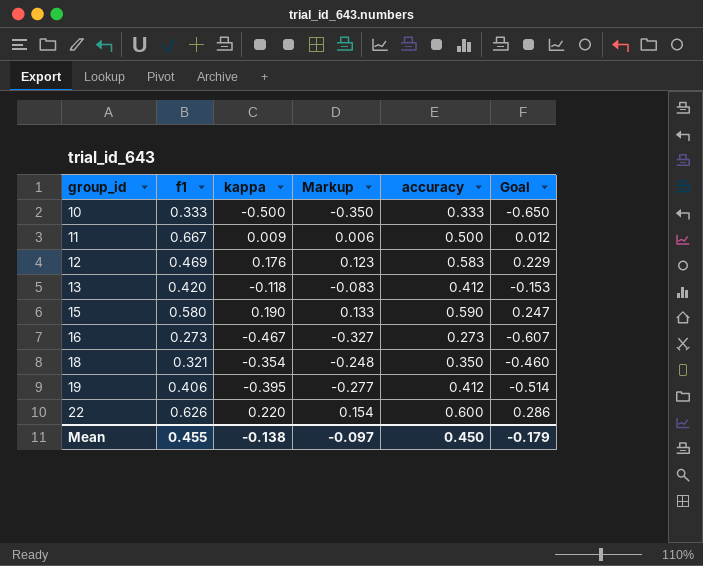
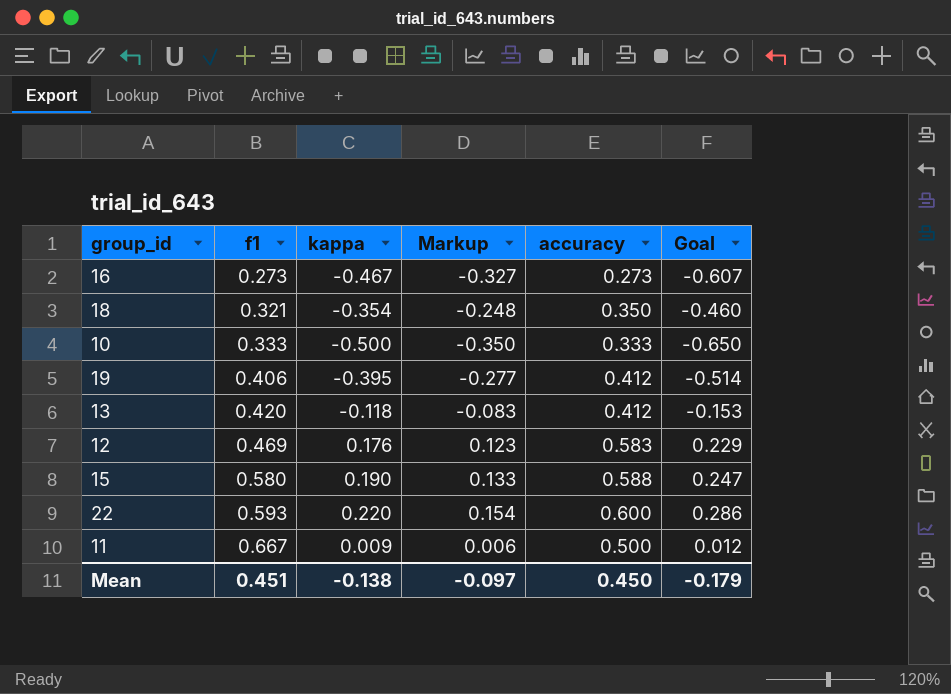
row order: group_id ascending -> f1 ascending
15 | accuracy: 0.590 -> 0.588
22 | f1: 0.626 -> 0.593
Mean | f1: 0.455 -> 0.451

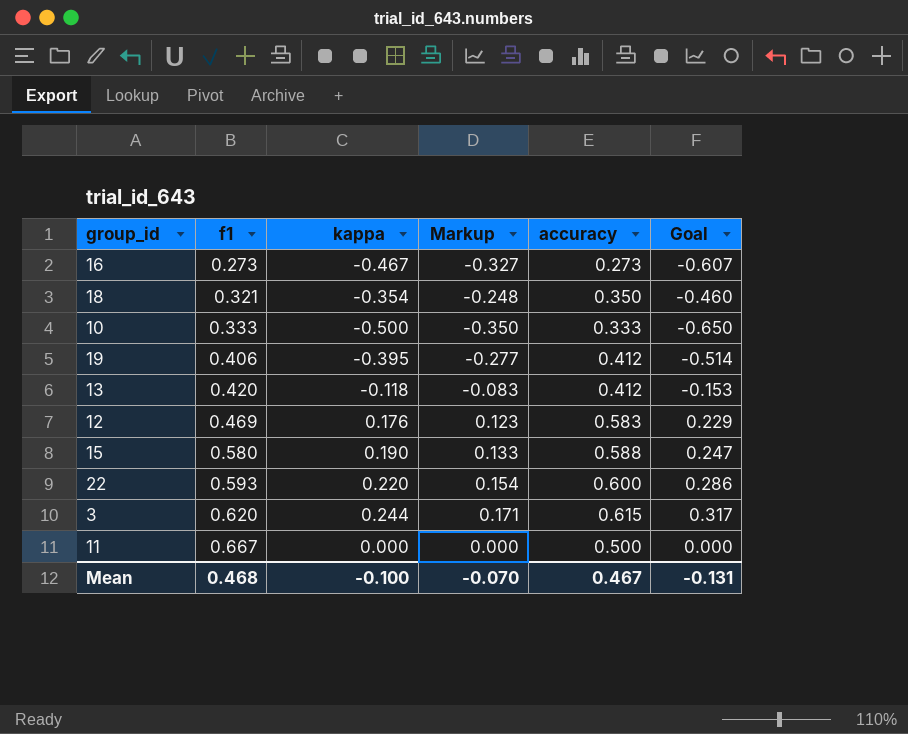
row 3: none -> 0.620 | 0.244 | 0.171 | 0.615 | 0.317
11 | kappa: 0.009 -> 0.000
11 | Markup: 0.006 -> 0.000
11 | Goal: 0.012 -> 0.000
Mean | f1: 0.451 -> 0.468
Mean | kappa: -0.138 -> -0.100
Mean | Markup: -0.097 -> -0.070
Mean | accuracy: 0.450 -> 0.467
Mean | Goal: -0.179 -> -0.131

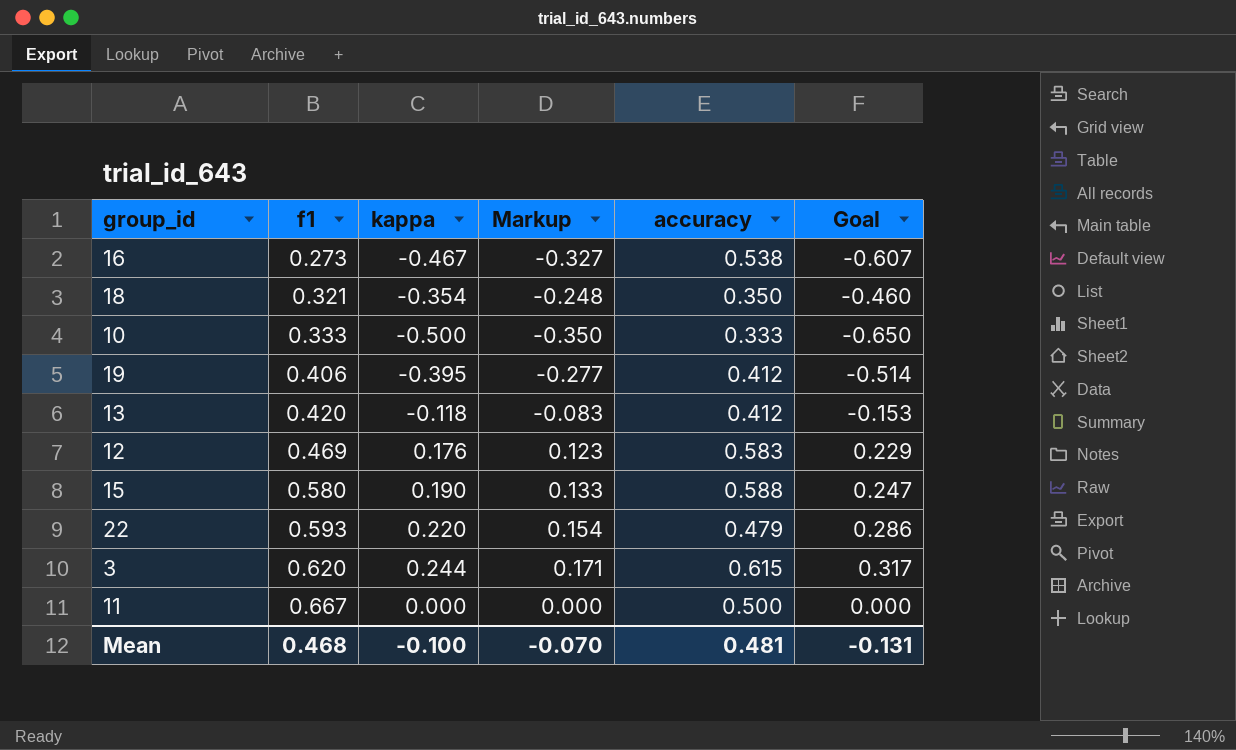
16 | accuracy: 0.273 -> 0.538
22 | accuracy: 0.600 -> 0.479
Mean | accuracy: 0.467 -> 0.481

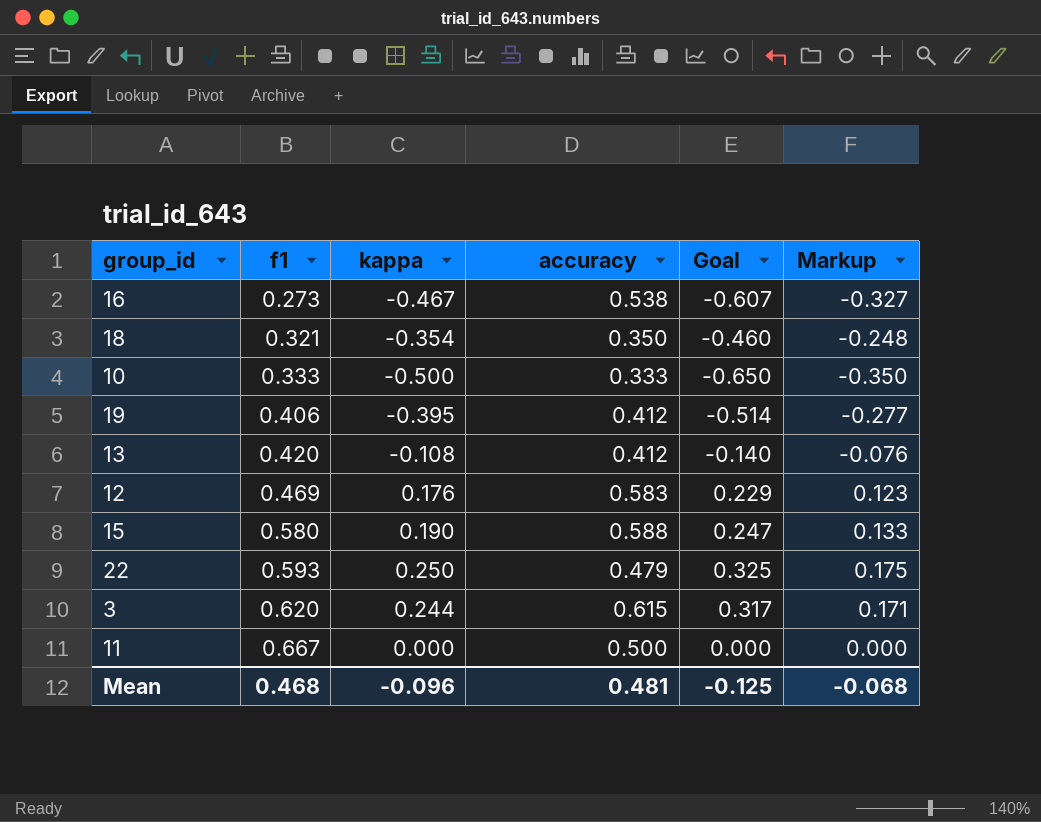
column Markup | position: 4 -> 6
13 | kappa: -0.118 -> -0.108
13 | Goal: -0.153 -> -0.140
13 | Markup: -0.083 -> -0.076
22 | kappa: 0.220 -> 0.250
22 | Goal: 0.286 -> 0.325
22 | Markup: 0.154 -> 0.175
Mean | kappa: -0.100 -> -0.096
Mean | Goal: -0.131 -> -0.125
Mean | Markup: -0.070 -> -0.068

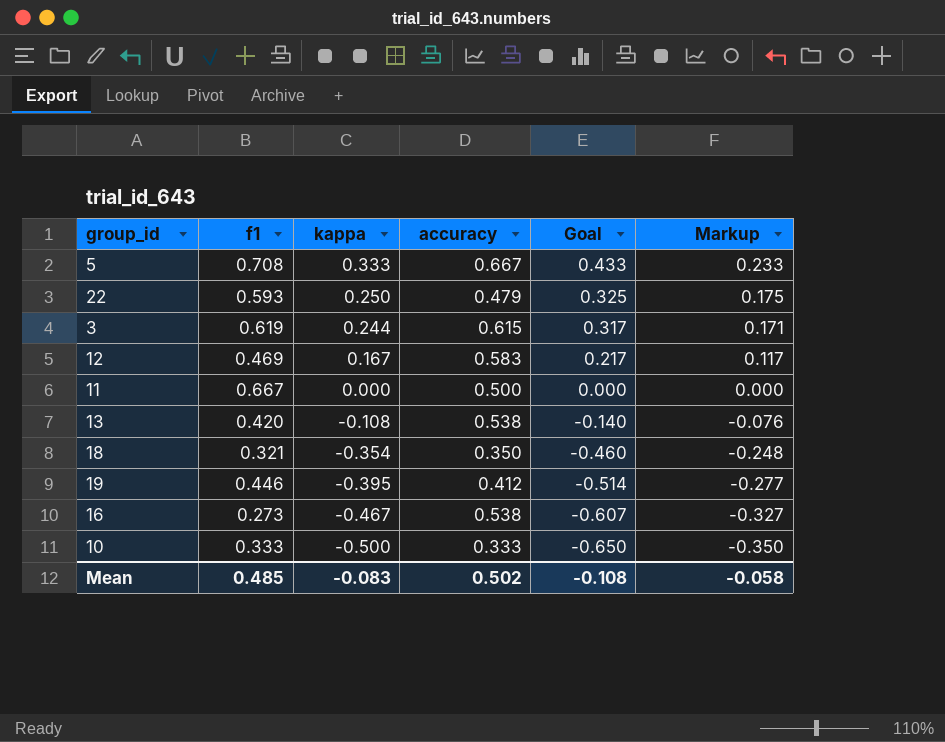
row order: f1 ascending -> kappa descending
row 15: 0.580 | 0.190 | 0.588 | 0.247 | 0.133 -> none
row 5: none -> 0.708 | 0.333 | 0.667 | 0.433 | 0.233
3 | f1: 0.620 -> 0.619
12 | kappa: 0.176 -> 0.167
12 | Goal: 0.229 -> 0.217
12 | Markup: 0.123 -> 0.117
13 | accuracy: 0.412 -> 0.538
19 | f1: 0.406 -> 0.446
Mean | f1: 0.468 -> 0.485
Mean | kappa: -0.096 -> -0.083
Mean | accuracy: 0.481 -> 0.502
Mean | Goal: -0.125 -> -0.108
Mean | Markup: -0.068 -> -0.058

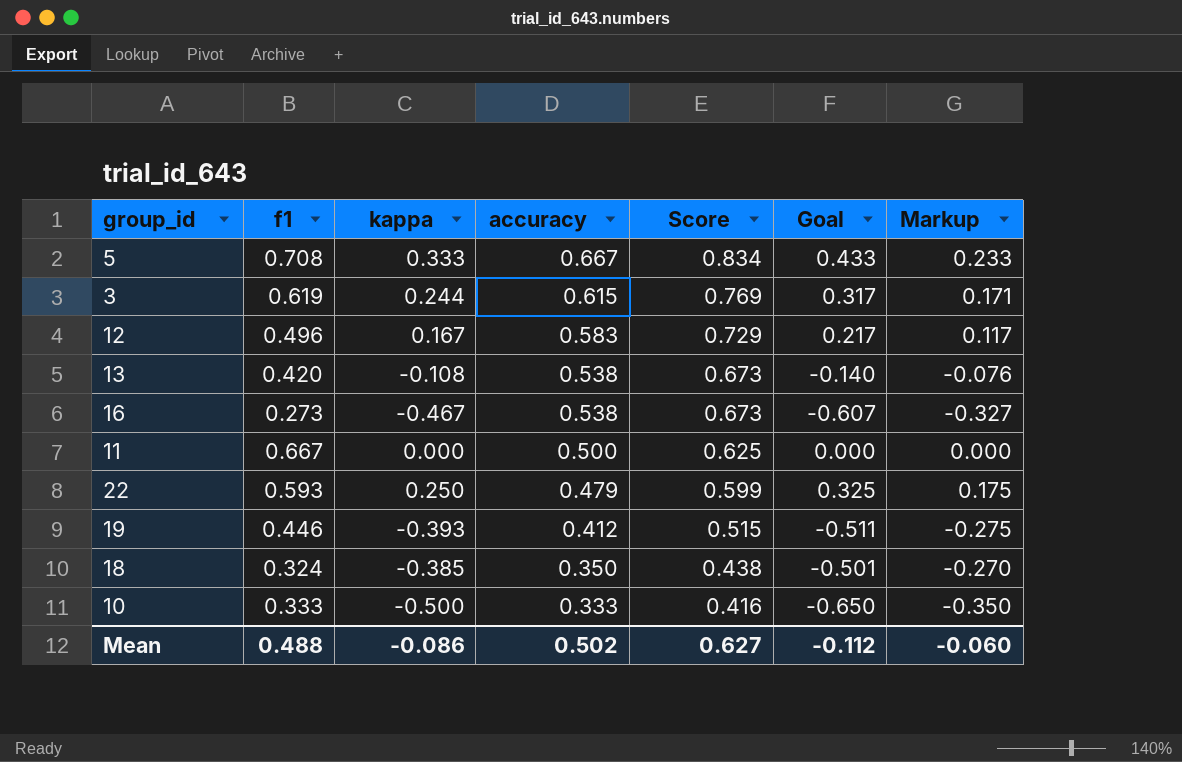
row order: kappa descending -> accuracy descending
column Score | formula: none -> [accuracy] * 1.25
12 | f1: 0.469 -> 0.496
19 | kappa: -0.395 -> -0.393
19 | Goal: -0.514 -> -0.511
19 | Markup: -0.277 -> -0.275
18 | f1: 0.321 -> 0.324
18 | kappa: -0.354 -> -0.385
18 | Goal: -0.460 -> -0.501
18 | Markup: -0.248 -> -0.270
Mean | f1: 0.485 -> 0.488
Mean | kappa: -0.083 -> -0.086
Mean | Goal: -0.108 -> -0.112
Mean | Markup: -0.058 -> -0.060

